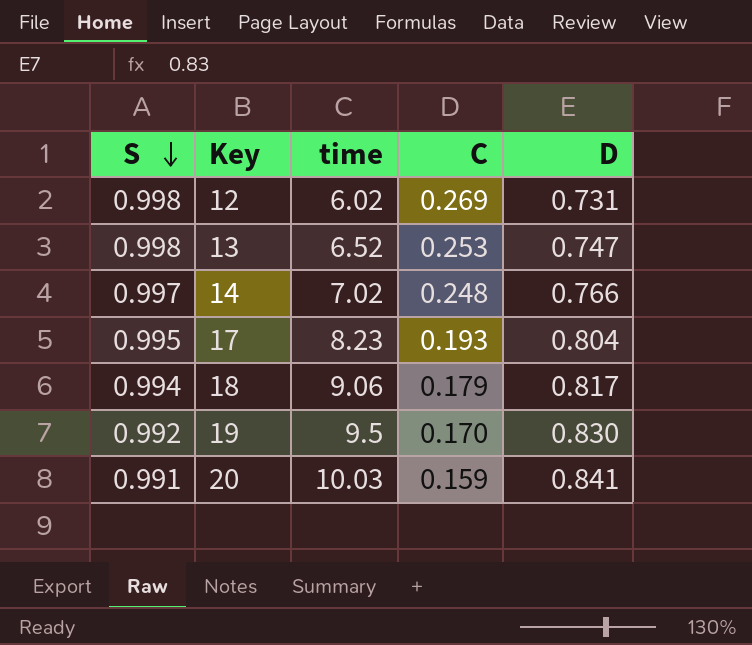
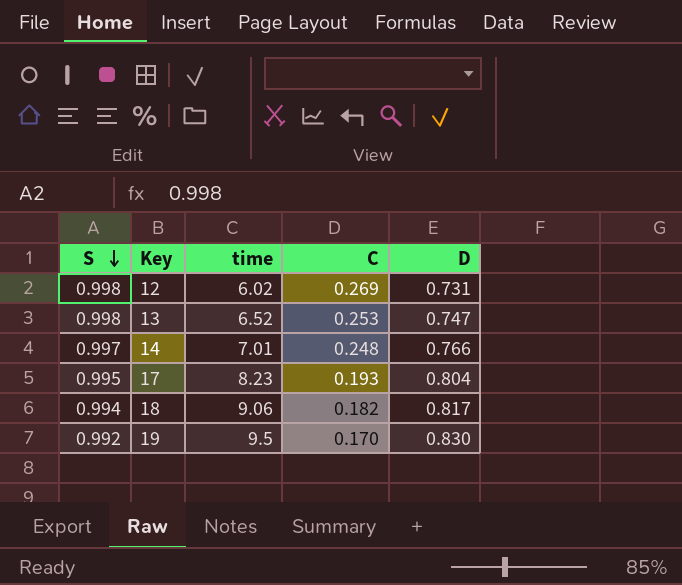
row 20: 0.991 | 10.03 | 0.159 | 0.841 -> none
14 | time: 7.02 -> 7.01
18 | C: 0.179 -> 0.182

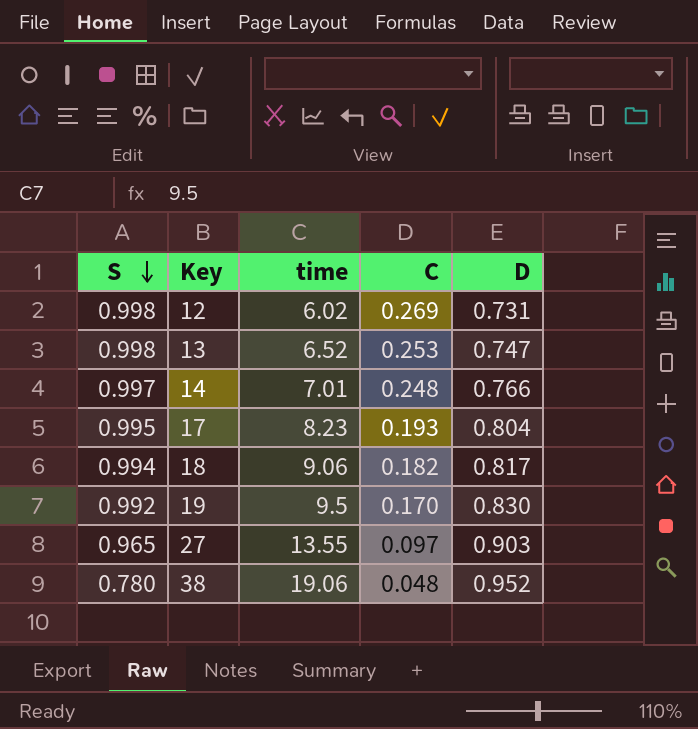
row 27: none -> 0.965 | 13.55 | 0.097 | 0.903
row 38: none -> 0.780 | 19.06 | 0.048 | 0.952

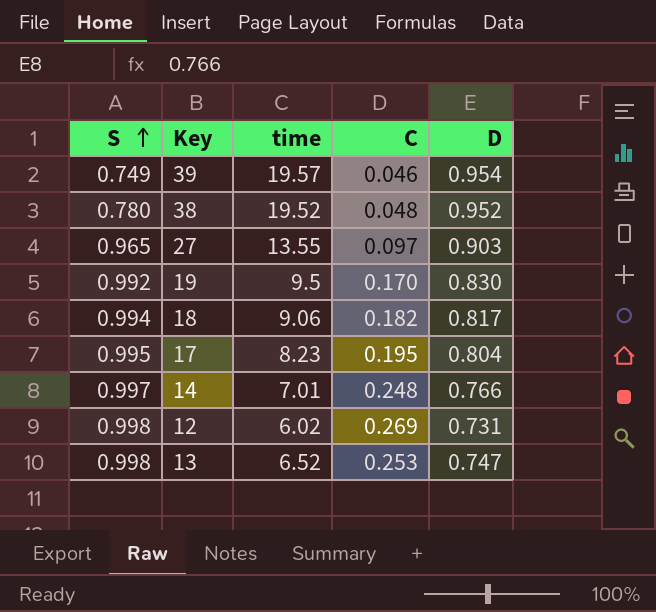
row order: S descending -> S ascending
row 39: none -> 0.749 | 19.57 | 0.046 | 0.954
38 | time: 19.06 -> 19.52
17 | C: 0.193 -> 0.195

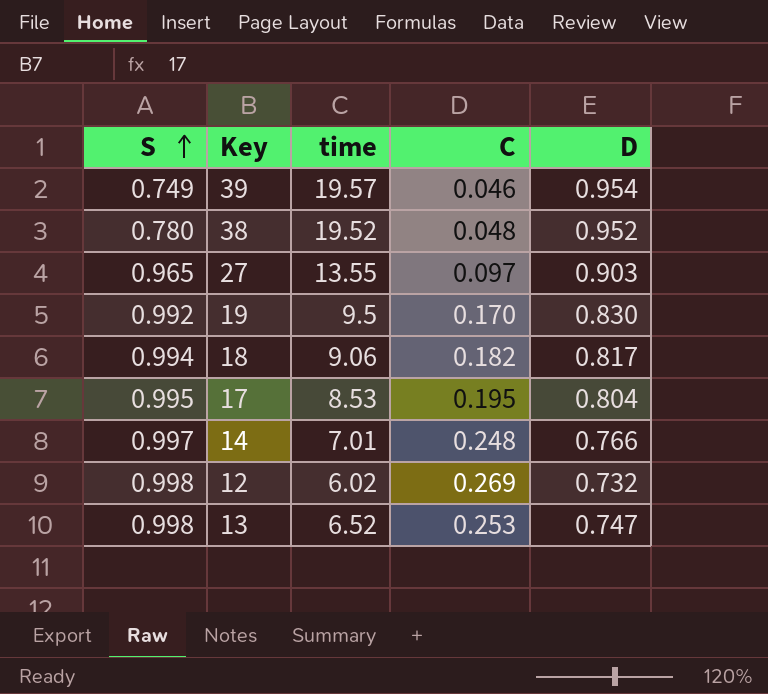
17 | time: 8.23 -> 8.53
12 | D: 0.731 -> 0.732

